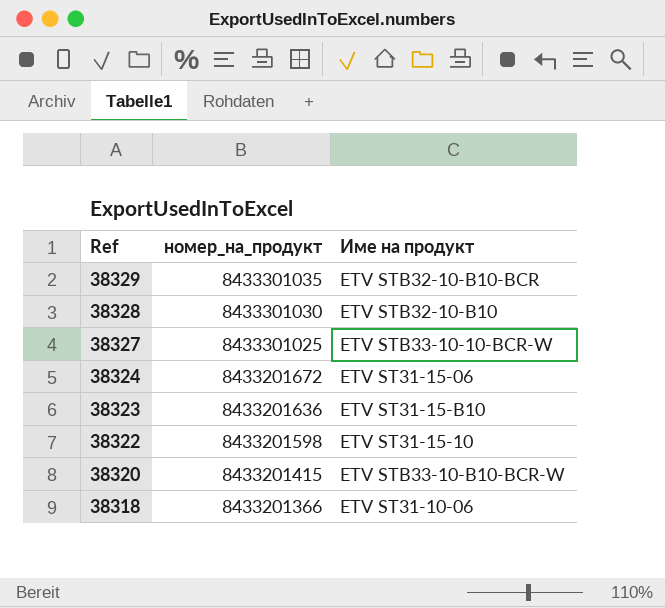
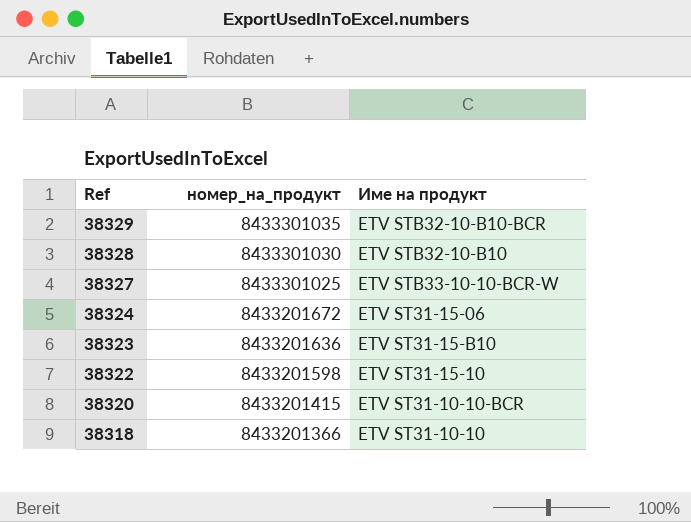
38320 | Име на продукт: ETV STB33-10-B10-BCR-W -> ETV ST31-10-10-BCR
38318 | Име на продукт: ETV ST31-10-06 -> ETV ST31-10-10

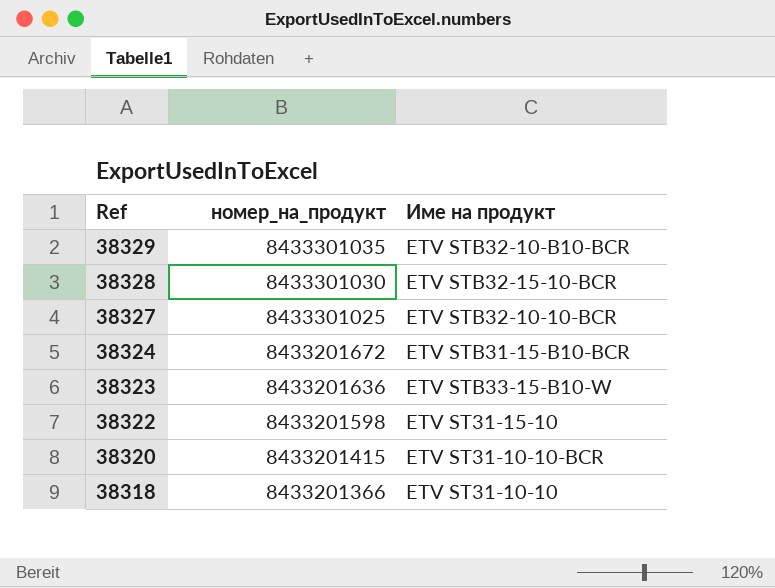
38328 | Име на продукт: ETV STB32-10-B10 -> ETV STB32-15-10-BCR
38327 | Име на продукт: ETV STB33-10-10-BCR-W -> ETV STB32-10-10-BCR
38324 | Име на продукт: ETV ST31-15-06 -> ETV STB31-15-B10-BCR
38323 | Име на продукт: ETV ST31-15-B10 -> ETV STB33-15-B10-W

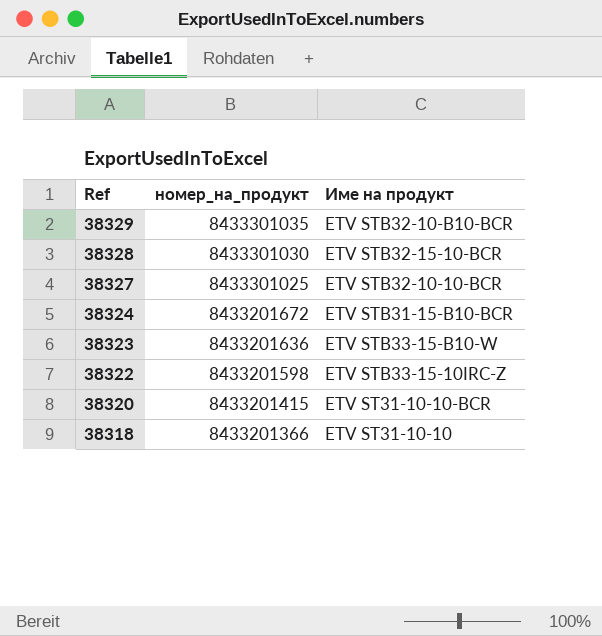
38322 | Име на продукт: ETV ST31-15-10 -> ETV STB33-15-10IRC-Z

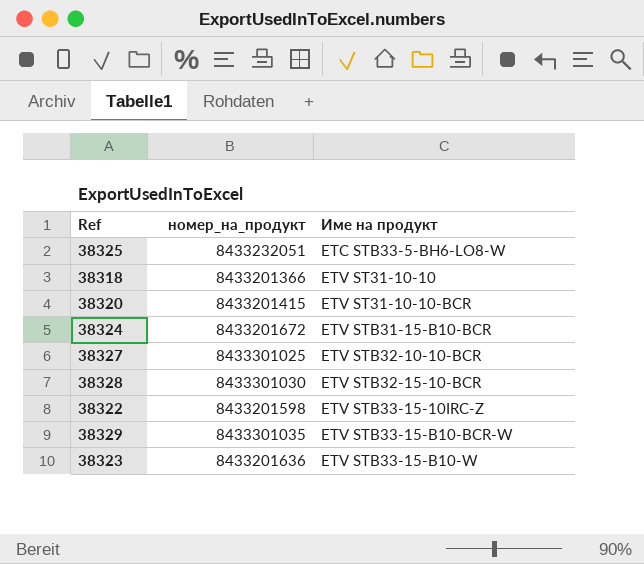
row order: Ref descending -> Име на продукт ascending
row 38325: none -> 8433232051 | ETC STB33-5-BH6-LO8-W
38329 | Име на продукт: ETV STB32-10-B10-BCR -> ETV STB33-15-B10-BCR-W

